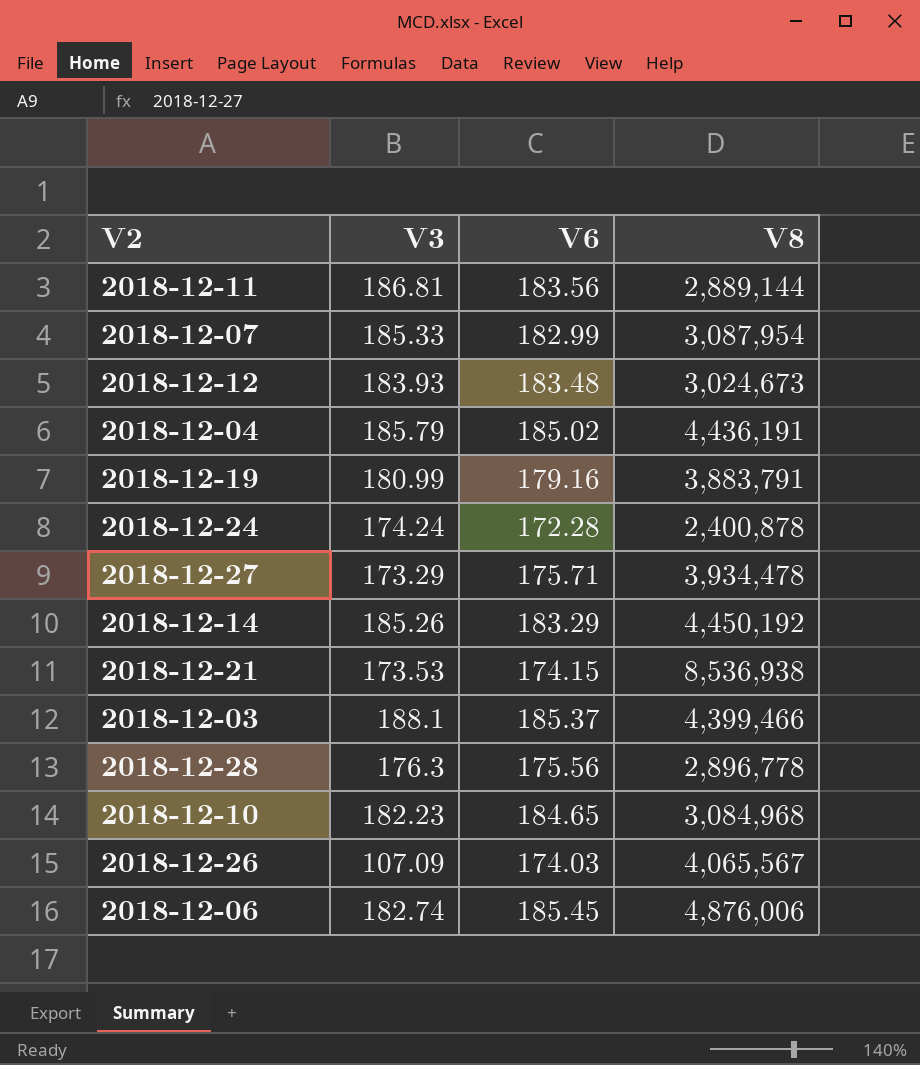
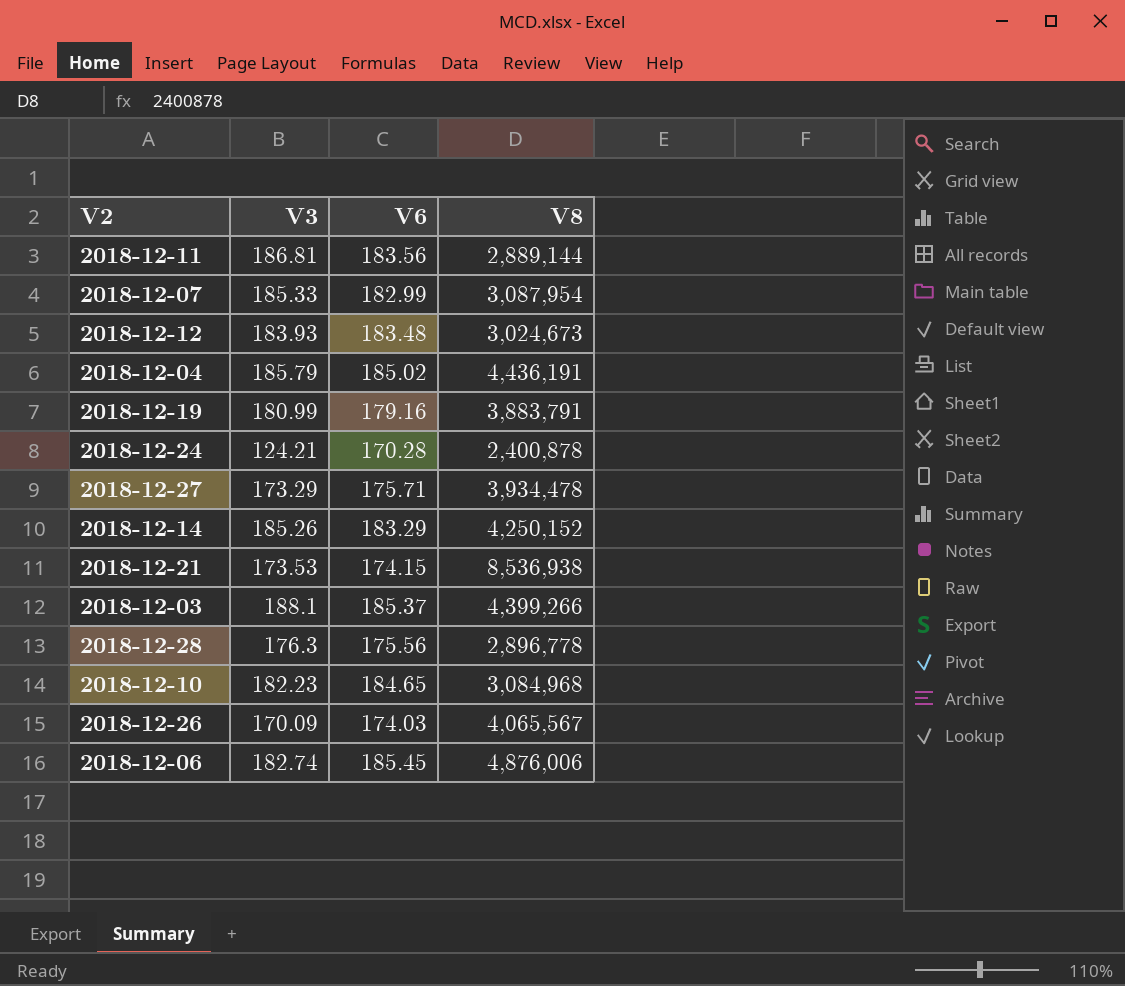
2018-12-24 | V3: 174.24 -> 124.21
2018-12-24 | V6: 172.28 -> 170.28
2018-12-14 | V8: 4,450,192 -> 4,250,152
2018-12-03 | V8: 4,399,466 -> 4,399,266
2018-12-26 | V3: 107.09 -> 170.09

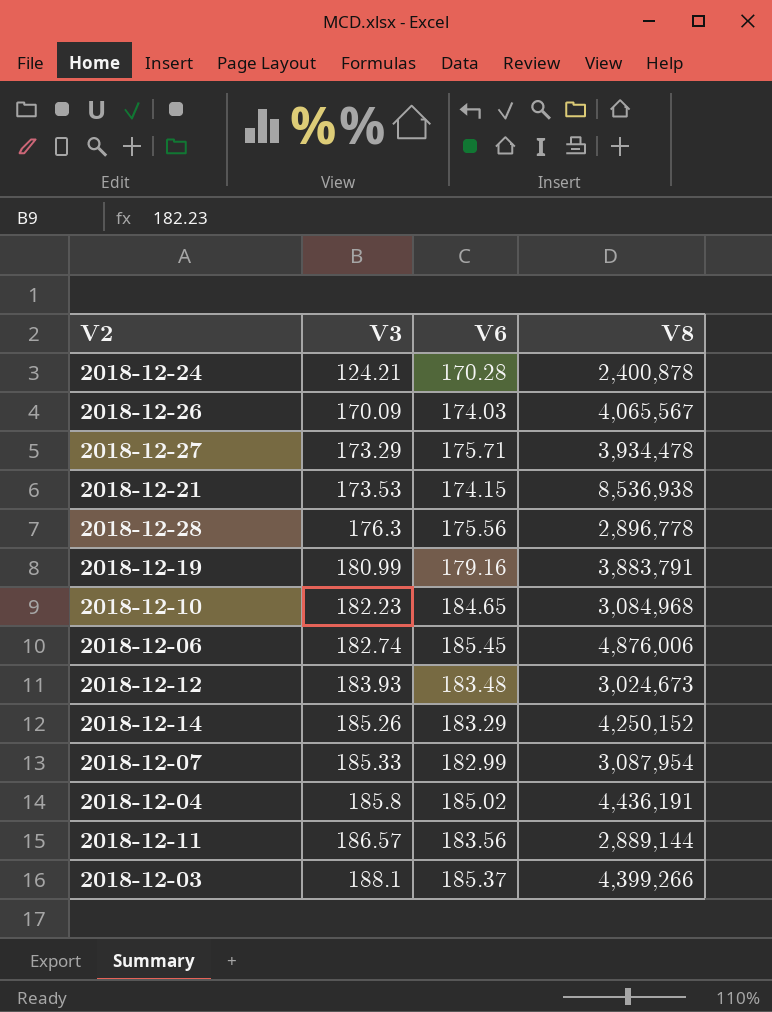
row order: none -> V3 ascending
2018-12-04 | V3: 185.79 -> 185.8
2018-12-11 | V3: 186.81 -> 186.57

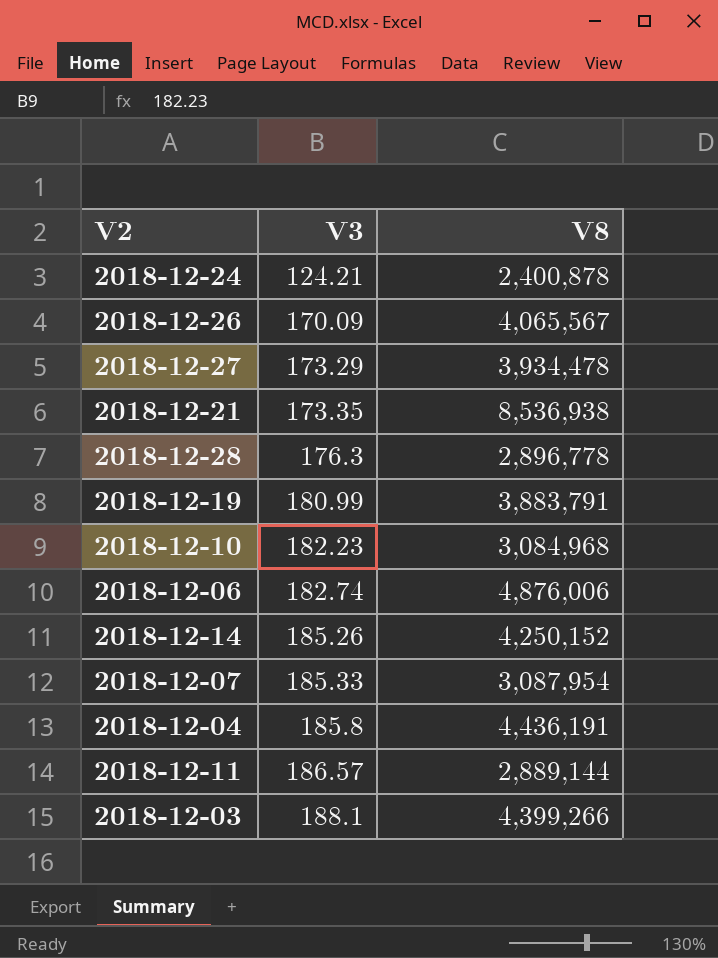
column V6 | position: 3 -> none
row 2018-12-12: 183.93 | 183.48 | 3,024,673 -> none
2018-12-21 | V3: 173.53 -> 173.35

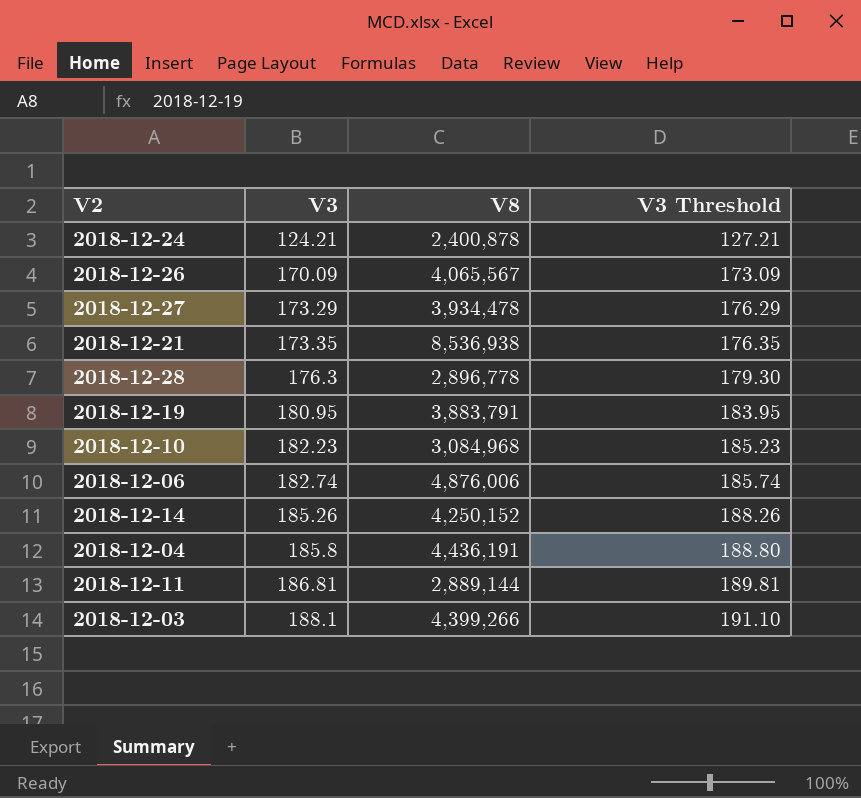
column V3 Threshold | formula: none -> [V3] + 3
row 2018-12-07: 185.33 | 3,087,954 -> none
2018-12-19 | V3: 180.99 -> 180.95
2018-12-11 | V3: 186.57 -> 186.81

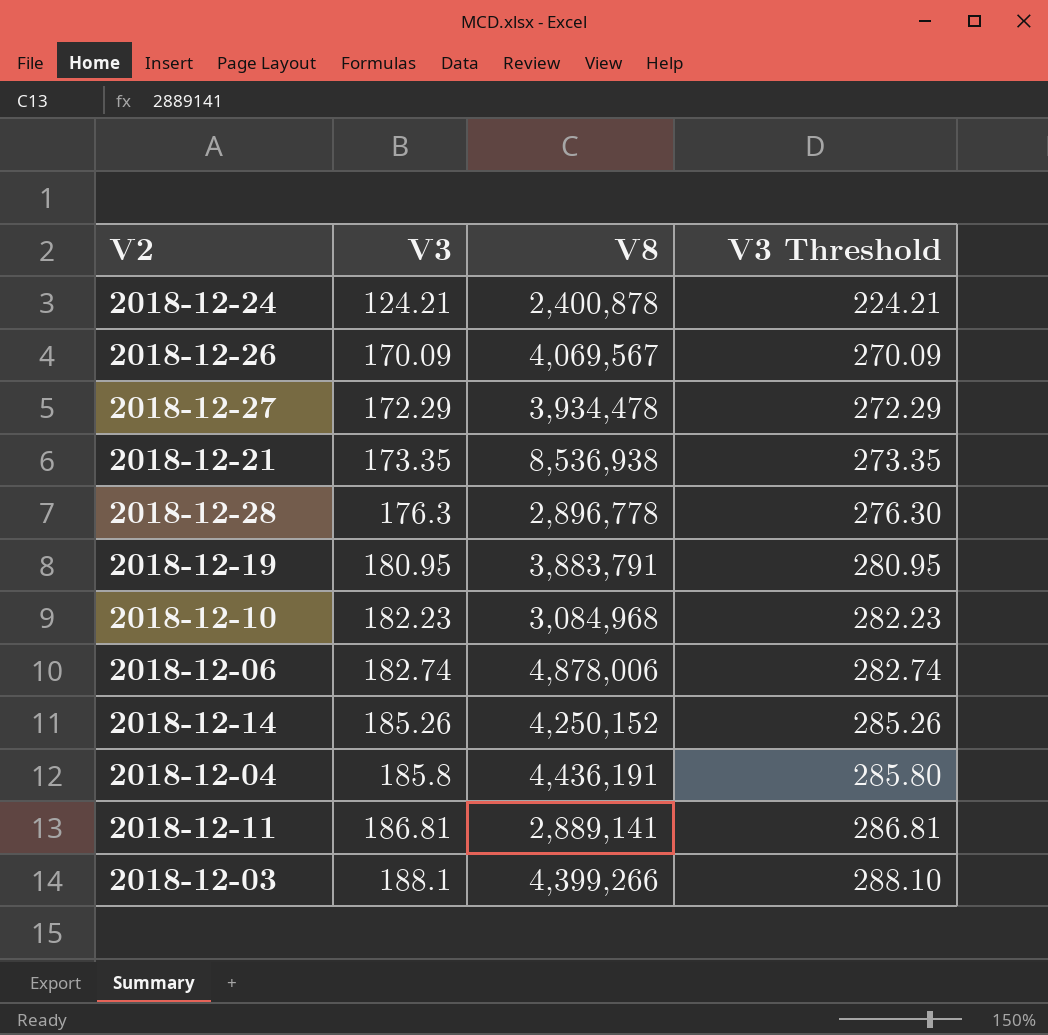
column V3 Threshold | formula: [V3] + 3 -> [V3] + 100
2018-12-26 | V8: 4,065,567 -> 4,069,567
2018-12-27 | V3: 173.29 -> 172.29
2018-12-06 | V8: 4,876,006 -> 4,878,006
2018-12-11 | V8: 2,889,144 -> 2,889,141

